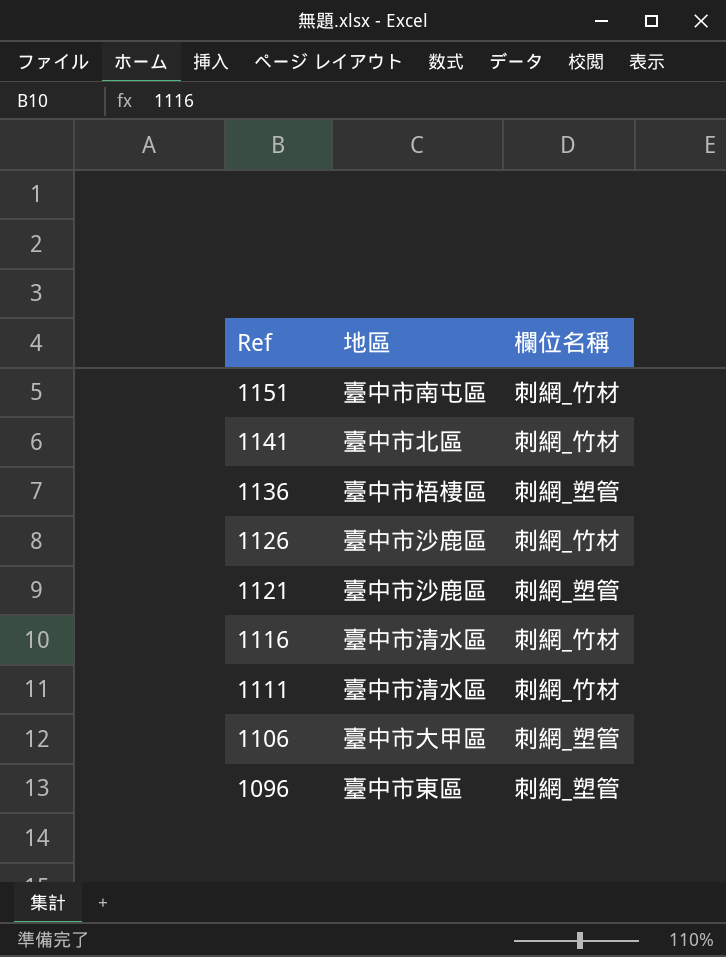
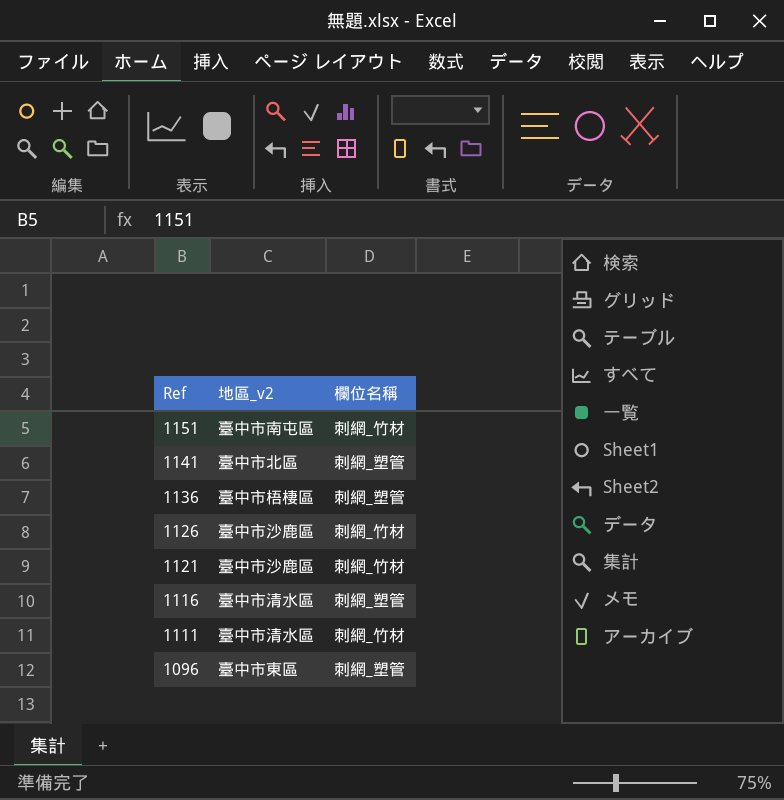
column name: 地區 -> 地區_v2
row 1106: 臺中市大甲區 | 刺網_塑管 -> none
1141 | 欄位名稱: 刺網_竹材 -> 刺網_塑管
1121 | 欄位名稱: 刺網_塑管 -> 刺網_竹材
1116 | 欄位名稱: 刺網_竹材 -> 刺網_塑管

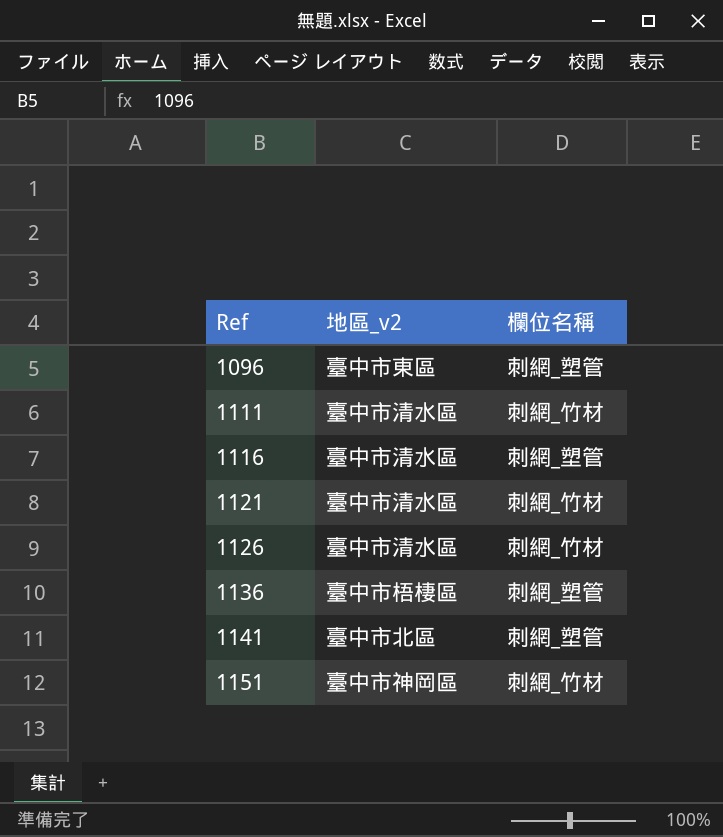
row order: Ref descending -> Ref ascending
1121 | 地區_v2: 臺中市沙鹿區 -> 臺中市清水區
1126 | 地區_v2: 臺中市沙鹿區 -> 臺中市清水區
1151 | 地區_v2: 臺中市南屯區 -> 臺中市神岡區

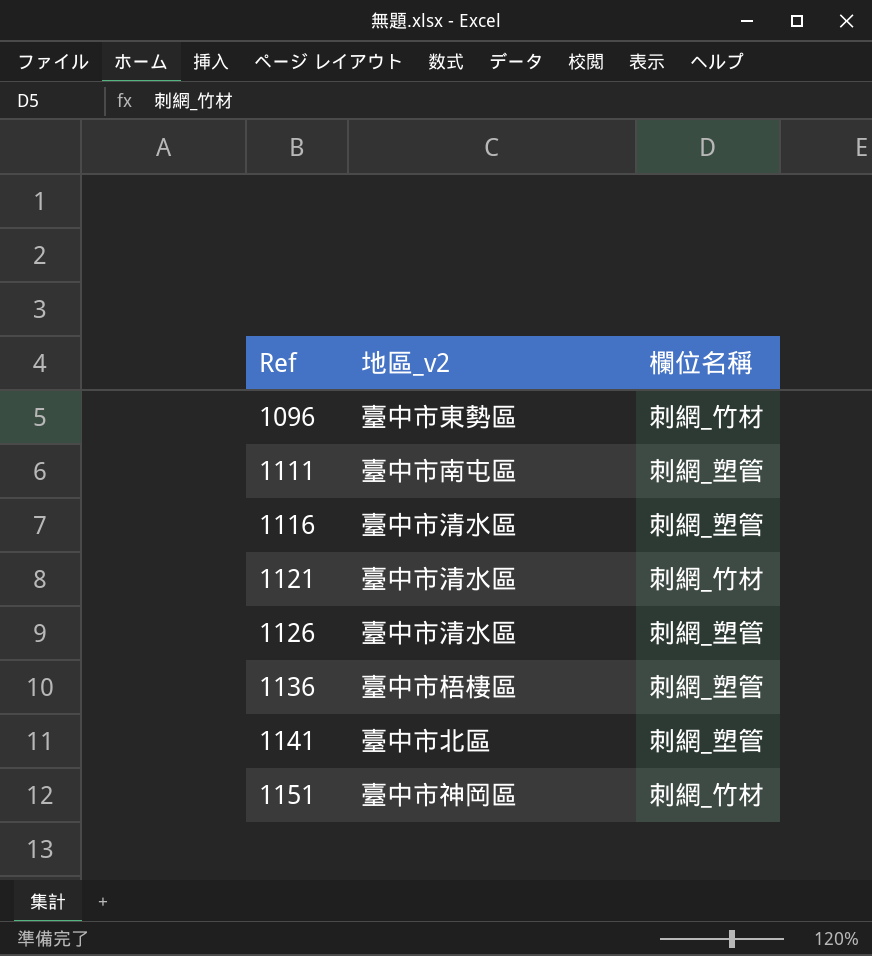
1096 | 地區_v2: 臺中市東區 -> 臺中市東勢區
1096 | 欄位名稱: 刺網_塑管 -> 刺網_竹材
1111 | 地區_v2: 臺中市清水區 -> 臺中市南屯區
1111 | 欄位名稱: 刺網_竹材 -> 刺網_塑管
1126 | 欄位名稱: 刺網_竹材 -> 刺網_塑管

